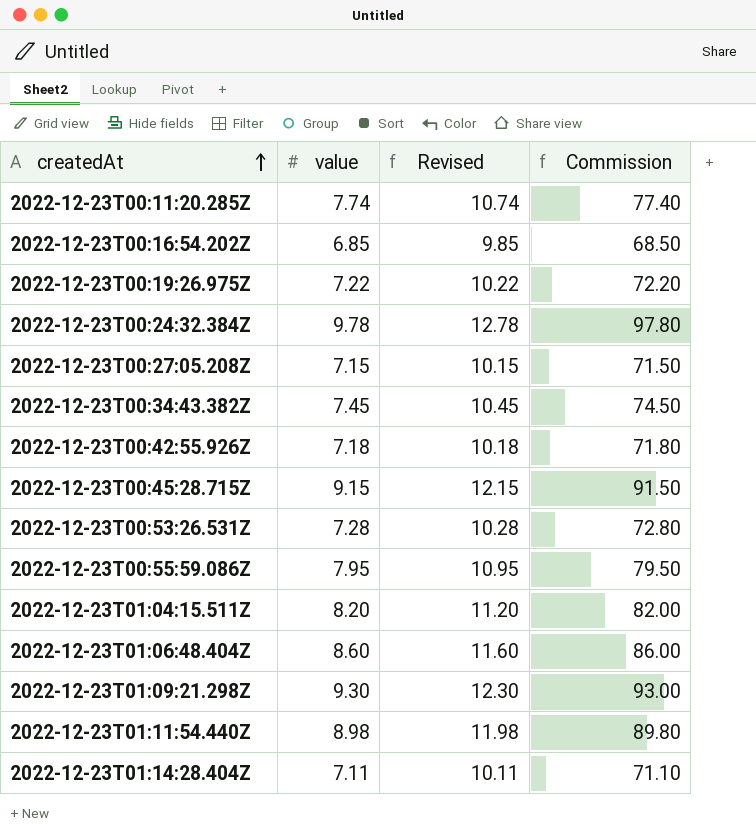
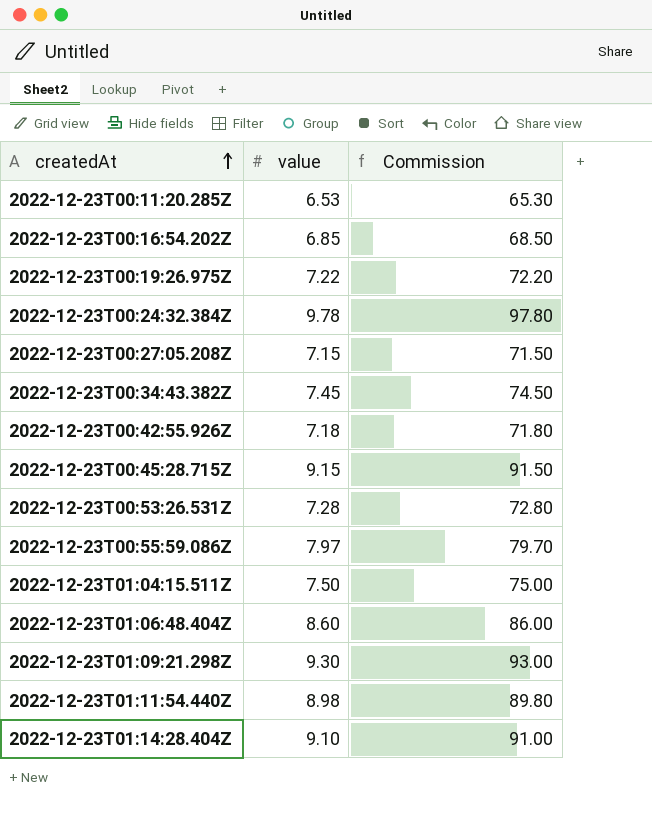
column Revised | formula: [value] + 3 -> none
2022-12-23T00:11:20.285Z | value: 7.74 -> 6.53
2022-12-23T00:11:20.285Z | Commission: 77.40 -> 65.30
2022-12-23T00:55:59.086Z | value: 7.95 -> 7.97
2022-12-23T00:55:59.086Z | Commission: 79.50 -> 79.70
2022-12-23T01:04:15.511Z | value: 8.20 -> 7.50
2022-12-23T01:04:15.511Z | Commission: 82.00 -> 75.00
2022-12-23T01:14:28.404Z | value: 7.11 -> 9.10
2022-12-23T01:14:28.404Z | Commission: 71.10 -> 91.00

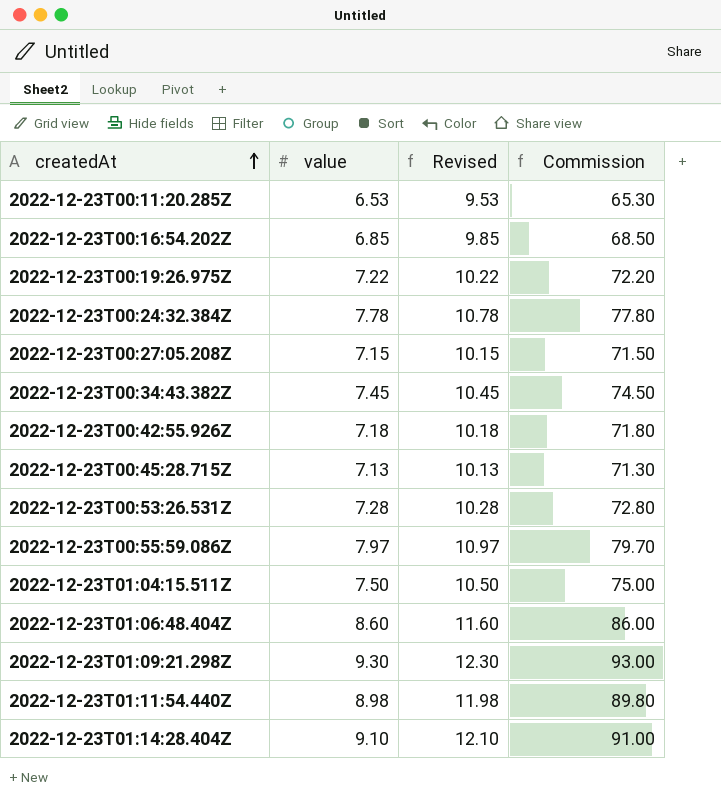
column Revised | formula: none -> [value] + 3
2022-12-23T00:24:32.384Z | value: 9.78 -> 7.78
2022-12-23T00:24:32.384Z | Commission: 97.80 -> 77.80
2022-12-23T00:45:28.715Z | value: 9.15 -> 7.13
2022-12-23T00:45:28.715Z | Commission: 91.50 -> 71.30

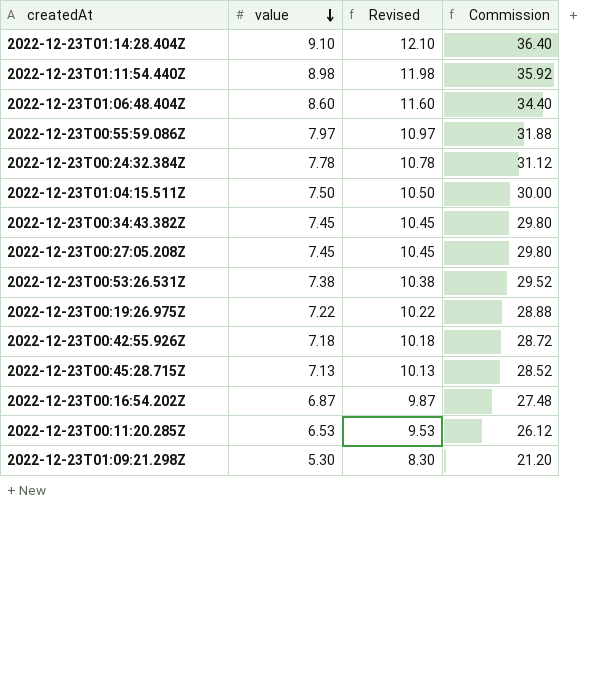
row order: createdAt ascending -> value descending
column Commission | formula: [value] * 10 -> [value] * 4
2022-12-23T00:27:05.208Z | value: 7.15 -> 7.45
2022-12-23T00:27:05.208Z | Revised: 10.15 -> 10.45
2022-12-23T00:53:26.531Z | value: 7.28 -> 7.38
2022-12-23T00:53:26.531Z | Revised: 10.28 -> 10.38
2022-12-23T00:16:54.202Z | value: 6.85 -> 6.87
2022-12-23T00:16:54.202Z | Revised: 9.85 -> 9.87
2022-12-23T01:09:21.298Z | value: 9.30 -> 5.30
2022-12-23T01:09:21.298Z | Revised: 12.30 -> 8.30

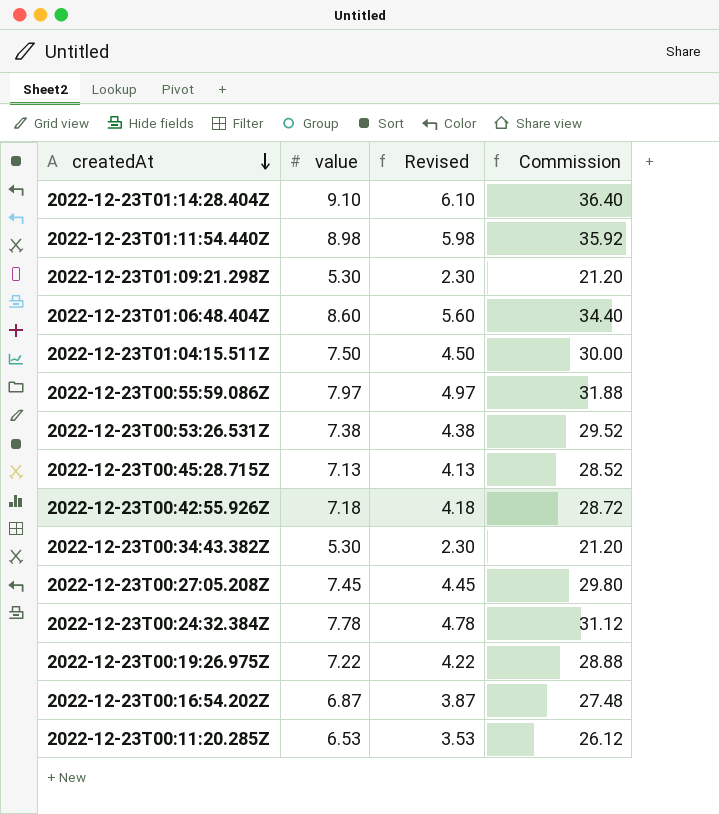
row order: value descending -> createdAt descending
column Revised | formula: [value] + 3 -> [value] - 3
2022-12-23T00:34:43.382Z | value: 7.45 -> 5.30
2022-12-23T00:34:43.382Z | Commission: 29.80 -> 21.20

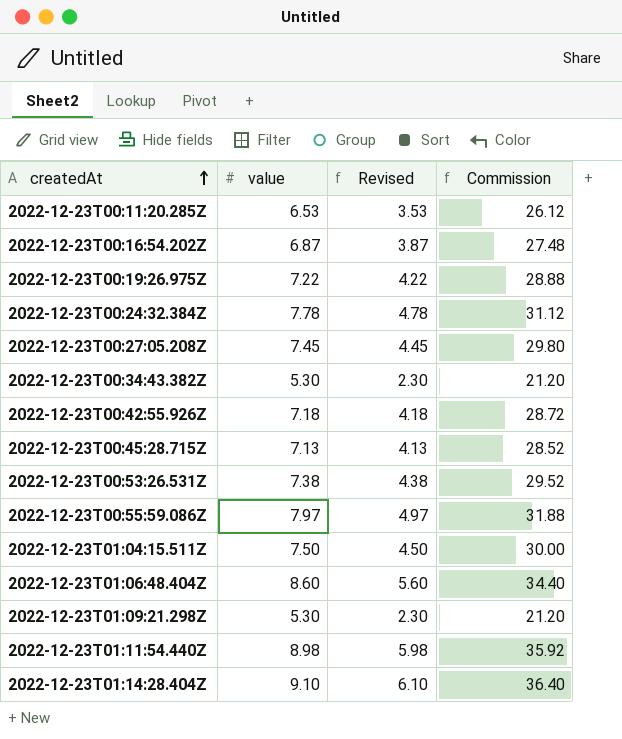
row order: createdAt descending -> createdAt ascending

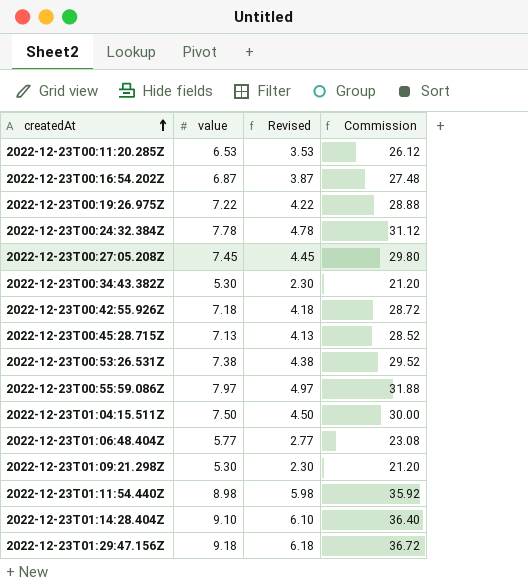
2022-12-23T01:06:48.404Z | value: 8.60 -> 5.77
2022-12-23T01:06:48.404Z | Revised: 5.60 -> 2.77
2022-12-23T01:06:48.404Z | Commission: 34.40 -> 23.08
row 2022-12-23T01:29:47.156Z: none -> 9.18 | 6.18 | 36.72

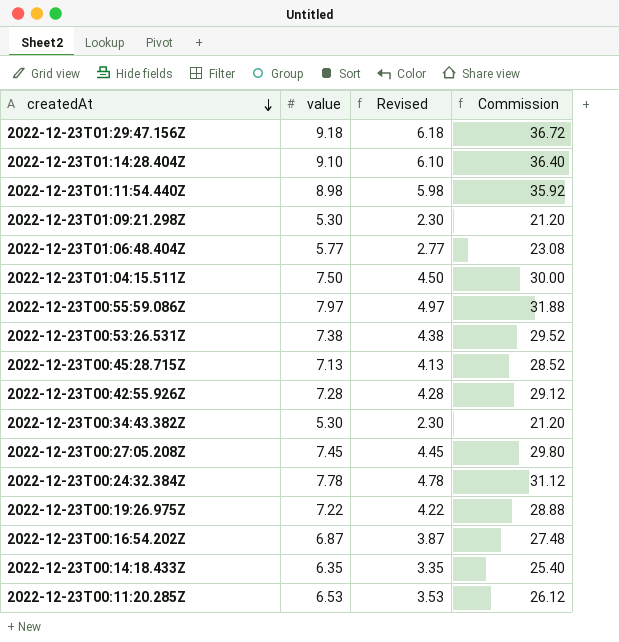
row order: createdAt ascending -> createdAt descending
2022-12-23T00:42:55.926Z | value: 7.18 -> 7.28
2022-12-23T00:42:55.926Z | Revised: 4.18 -> 4.28
2022-12-23T00:42:55.926Z | Commission: 28.72 -> 29.12
row 2022-12-23T00:14:18.433Z: none -> 6.35 | 3.35 | 25.40

